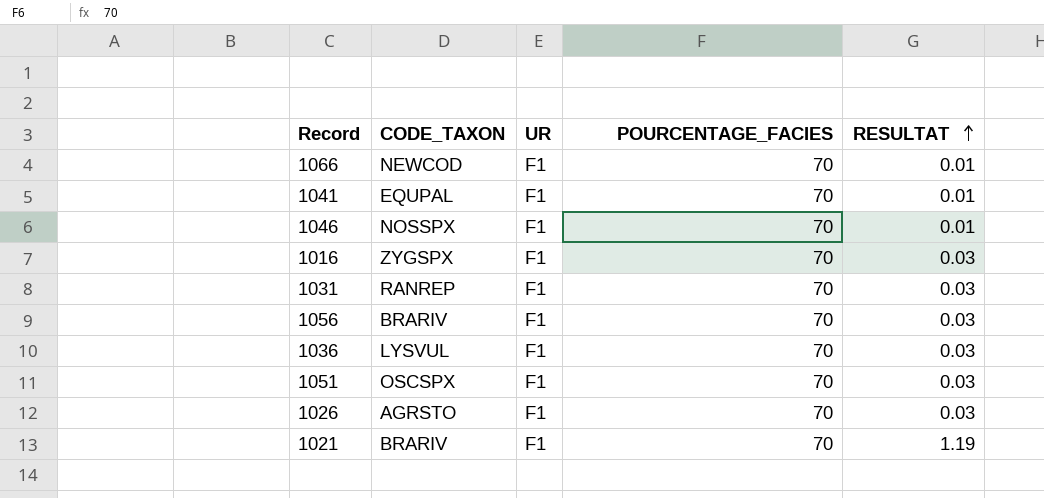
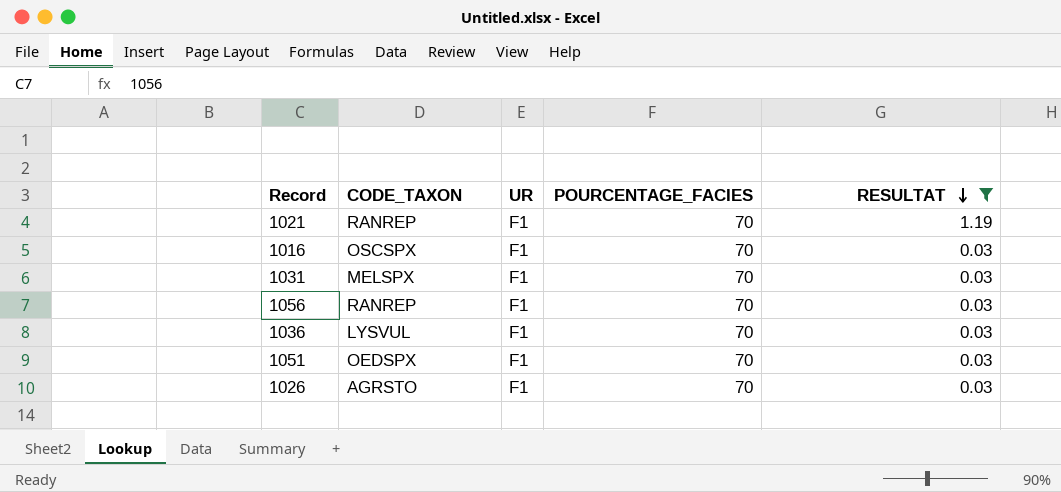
filter: none -> RESULTAT != 0.01
row order: RESULTAT ascending -> RESULTAT descending
1021 | CODE_TAXON: BRARIV -> RANREP
1016 | CODE_TAXON: ZYGSPX -> OSCSPX
1031 | CODE_TAXON: RANREP -> MELSPX
1056 | CODE_TAXON: BRARIV -> RANREP
1051 | CODE_TAXON: OSCSPX -> OEDSPX

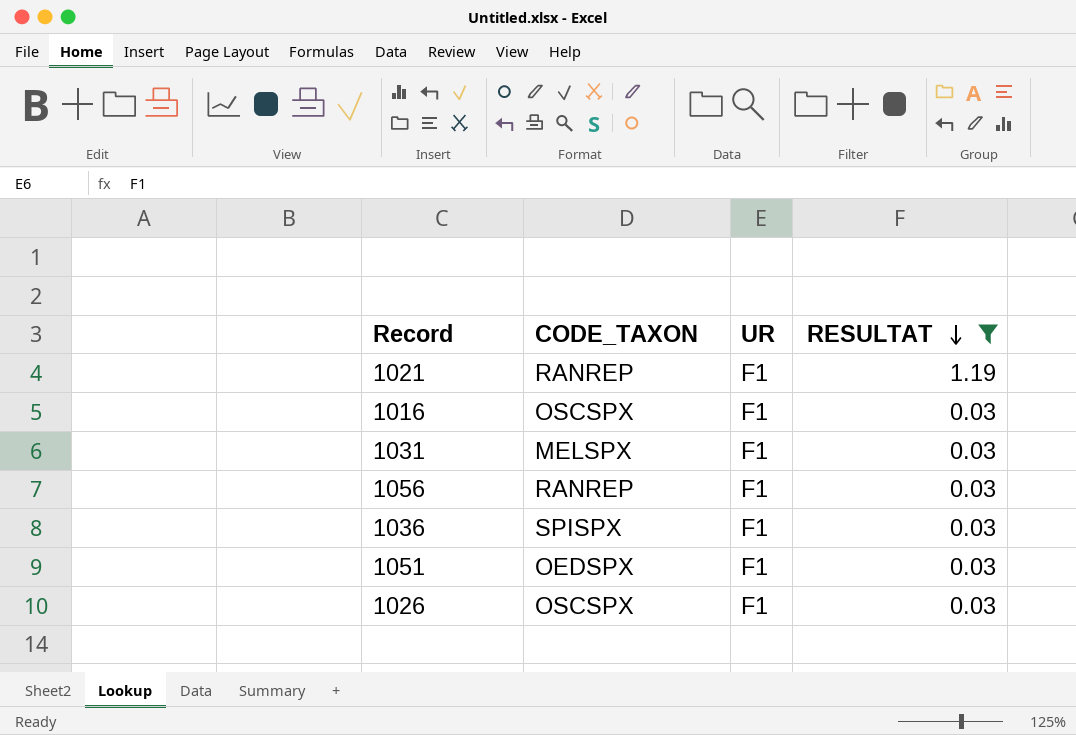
column POURCENTAGE_FACIES | position: 4 -> none
1036 | CODE_TAXON: LYSVUL -> SPISPX
1026 | CODE_TAXON: AGRSTO -> OSCSPX

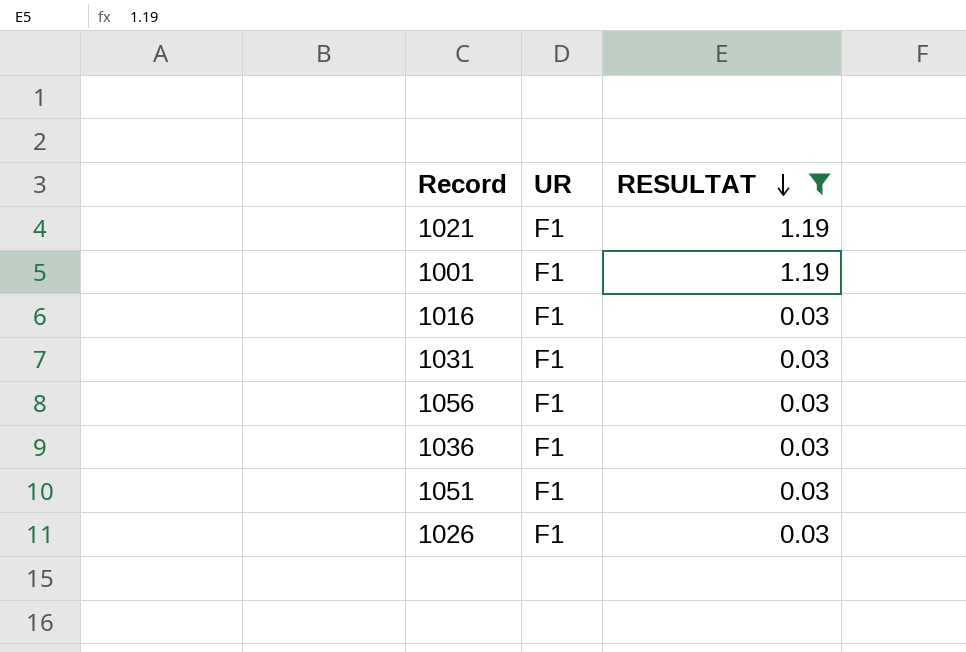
column CODE_TAXON | position: 2 -> none
row 1001: none -> F1 | 1.19

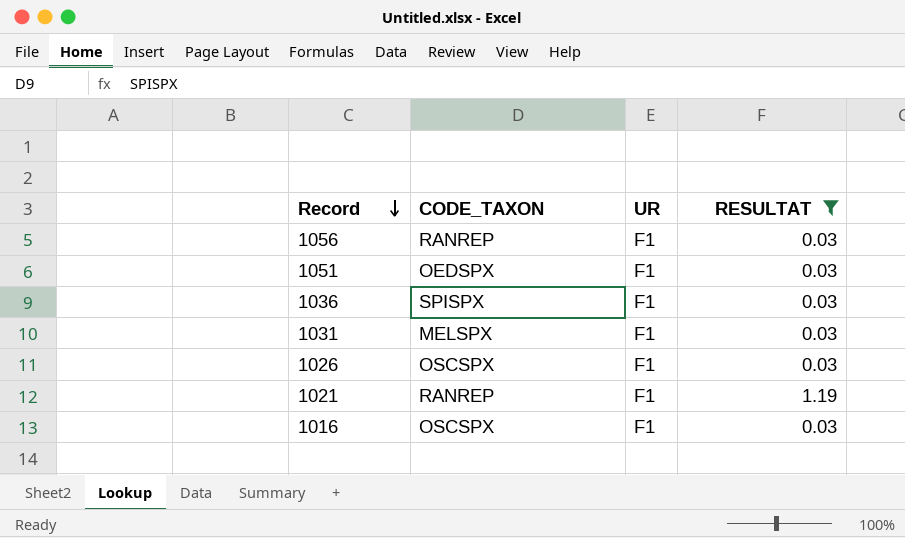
row order: RESULTAT descending -> Record descending
column CODE_TAXON | position: none -> 2
row 1001: F1 | 1.19 -> none

